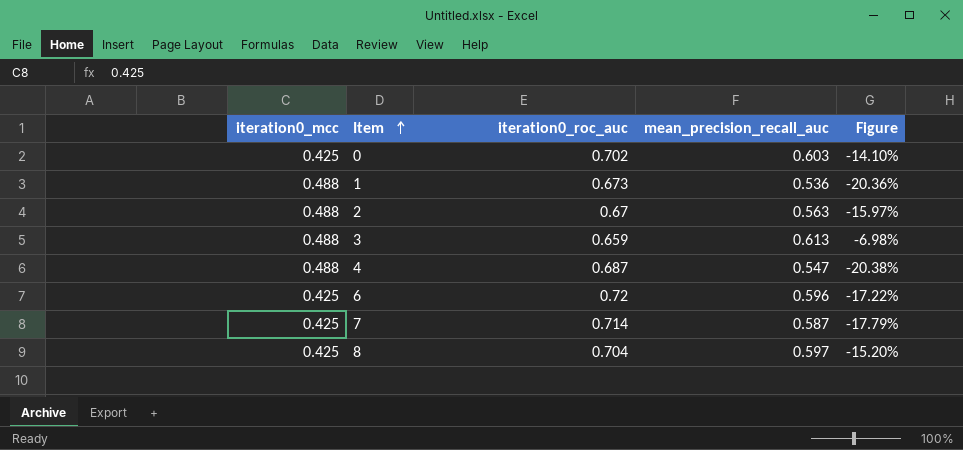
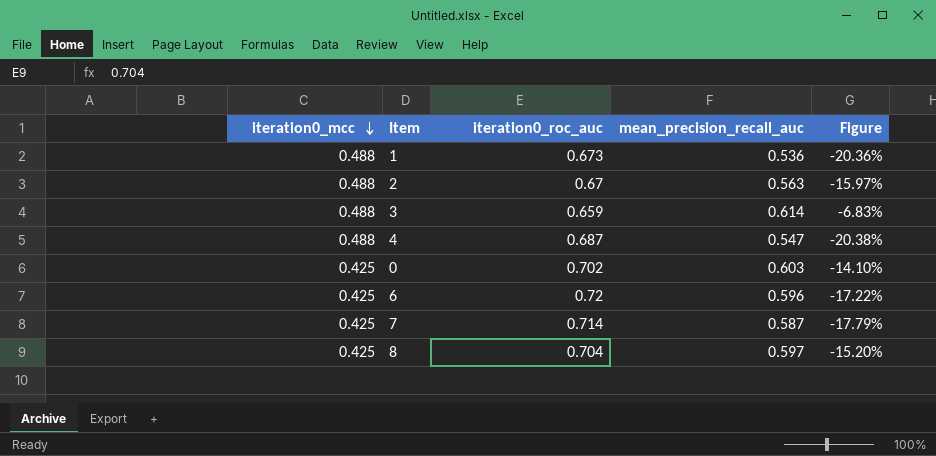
row order: Item ascending -> iteration0_mcc descending
3 | mean_precision_recall_auc: 0.613 -> 0.614
3 | Figure: -6.98% -> -6.83%

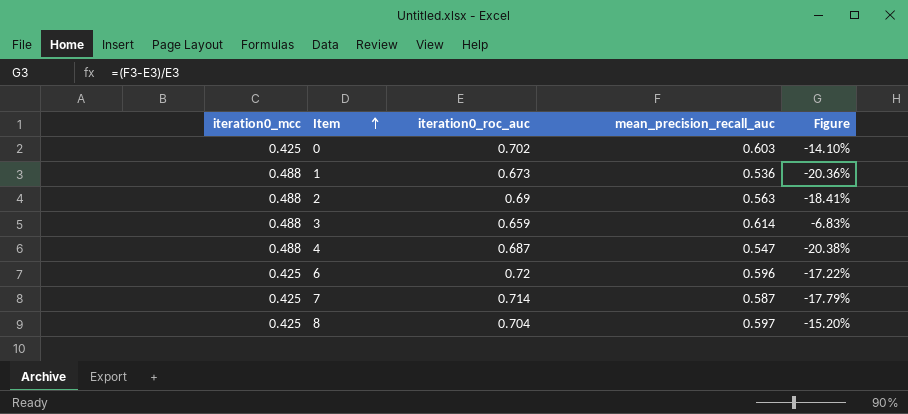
row order: iteration0_mcc descending -> Item ascending
2 | iteration0_roc_auc: 0.67 -> 0.69
2 | Figure: -15.97% -> -18.41%

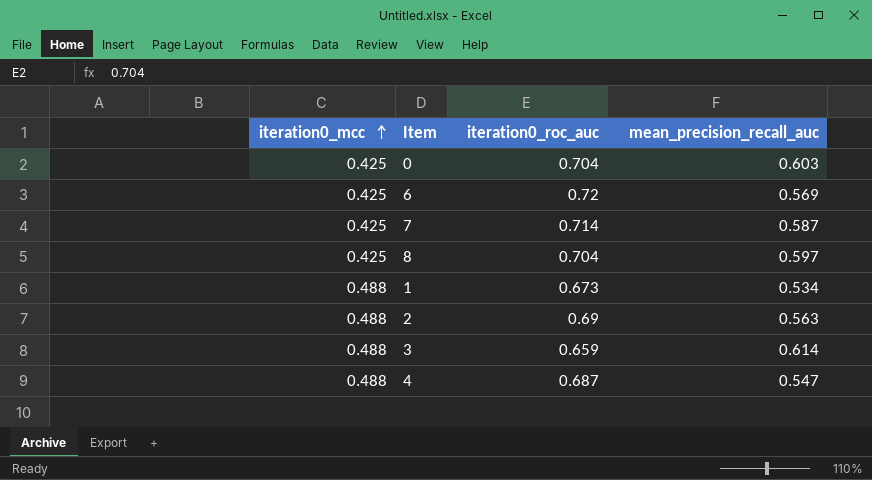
row order: Item ascending -> iteration0_mcc ascending
column Figure | formula: ([mean_precision_recall_auc] - [iteration0_roc_auc]) / [iteration0_roc_auc] -> none
0 | iteration0_roc_auc: 0.702 -> 0.704
6 | mean_precision_recall_auc: 0.596 -> 0.569
1 | mean_precision_recall_auc: 0.536 -> 0.534

